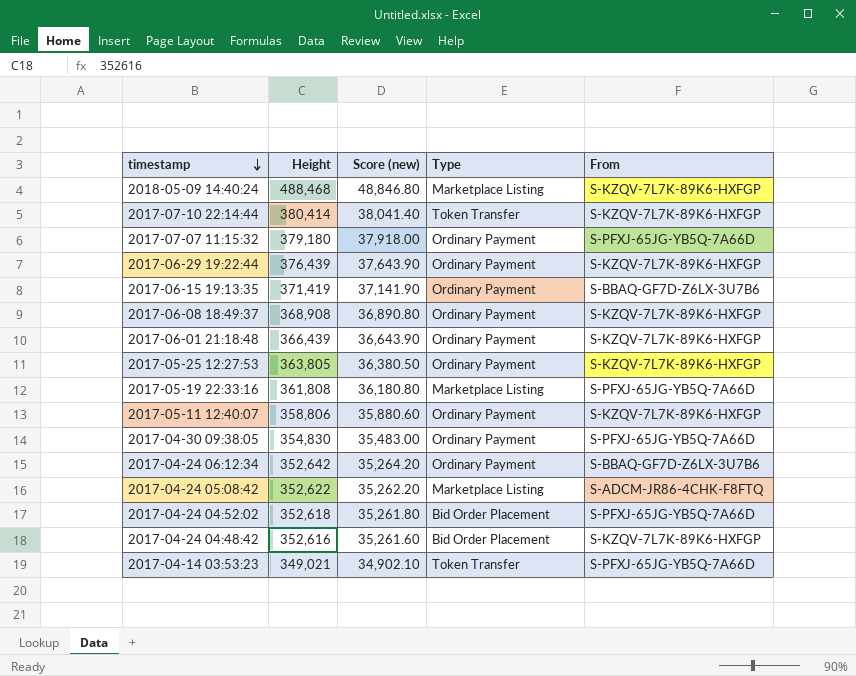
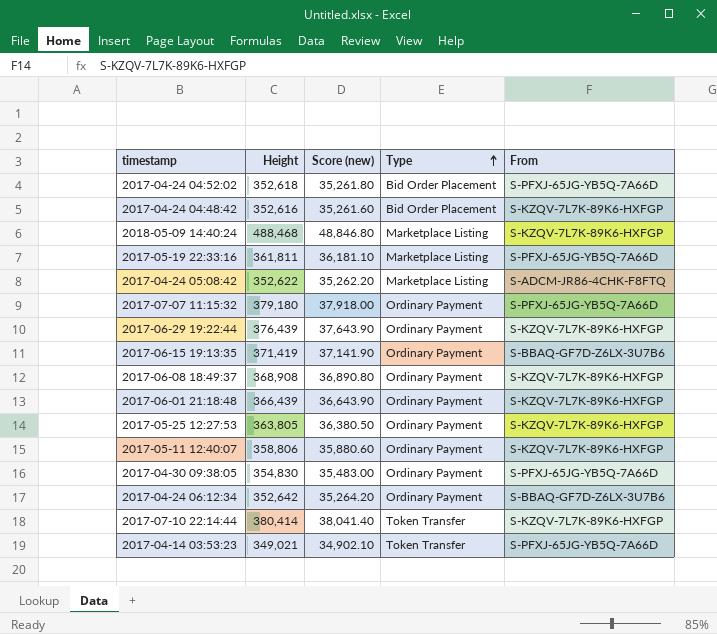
row order: timestamp descending -> Type ascending
2017-05-19 22:33:16 | Height: 361,808 -> 361,811
2017-05-19 22:33:16 | Score (new): 36,180.80 -> 36,181.10

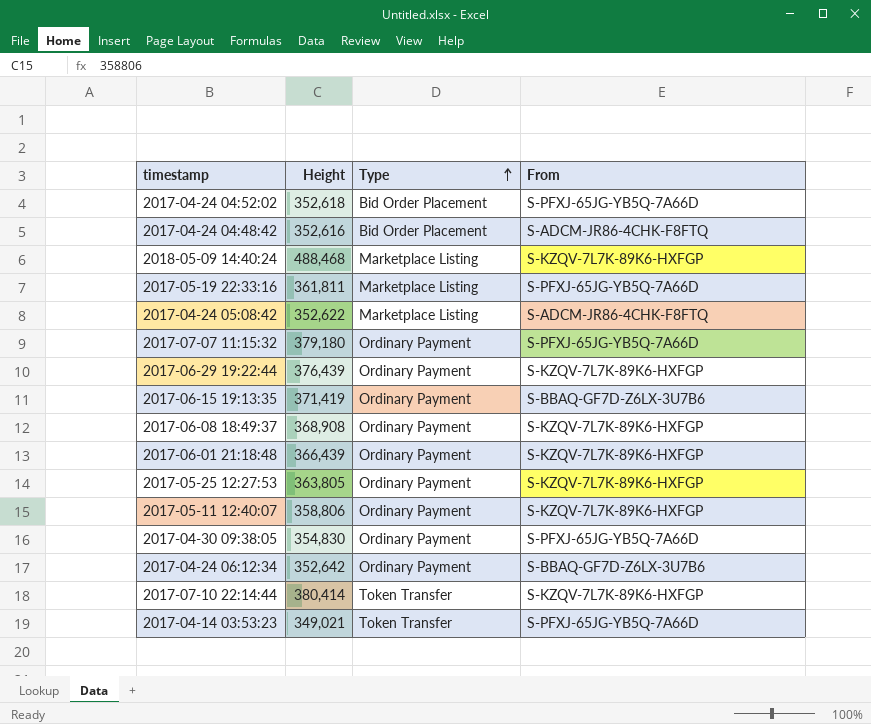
column Score (new) | formula: [Height] * 0.1 -> none
2017-04-24 04:48:42 | From: S-KZQV-7L7K-89K6-HXFGP -> S-ADCM-JR86-4CHK-F8FTQ

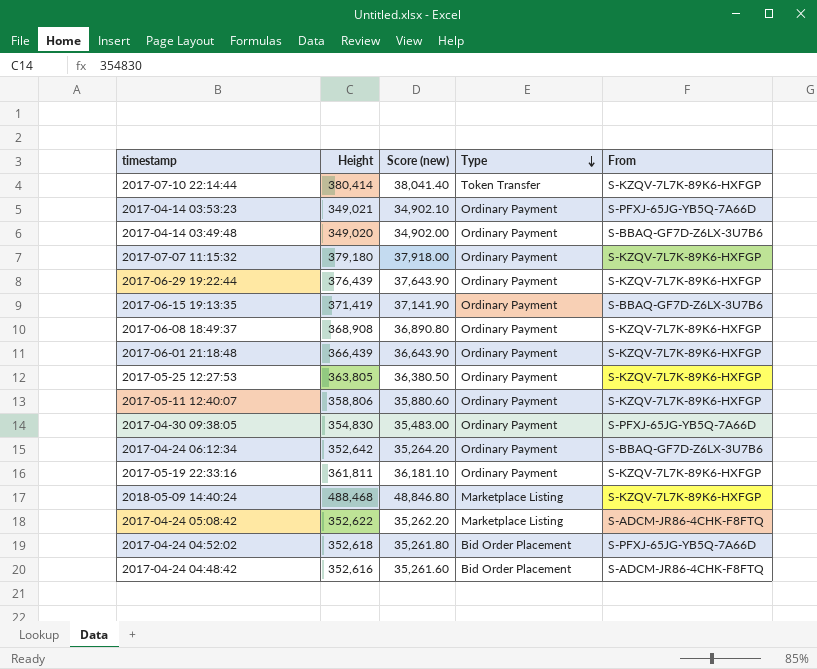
row order: Type ascending -> Type descending
column Score (new) | formula: none -> [Height] * 0.1
2017-04-14 03:53:23 | Type: Token Transfer -> Ordinary Payment
row 2017-04-14 03:49:48: none -> 349,020 | 34,902.00 | Ordinary Payment | S-BBAQ-GF7D-Z6LX-3U7B6
2017-07-07 11:15:32 | From: S-PFXJ-65JG-YB5Q-7A66D -> S-KZQV-7L7K-89K6-HXFGP
2017-05-19 22:33:16 | Type: Marketplace Listing -> Ordinary Payment
2017-05-19 22:33:16 | From: S-PFXJ-65JG-YB5Q-7A66D -> S-KZQV-7L7K-89K6-HXFGP

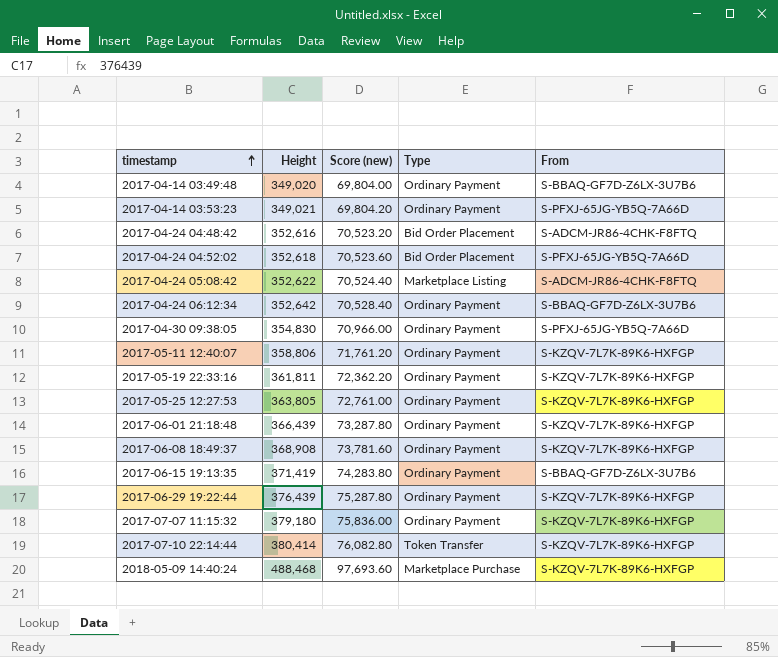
row order: Type descending -> timestamp ascending
column Score (new) | formula: [Height] * 0.1 -> [Height] * 0.2
2018-05-09 14:40:24 | Type: Marketplace Listing -> Marketplace Purchase

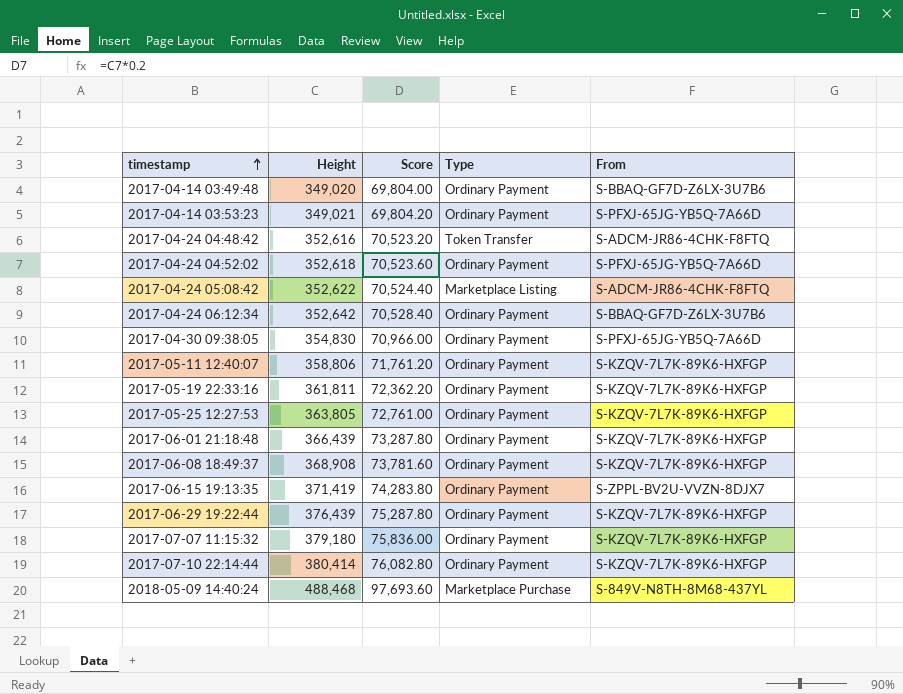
column name: Score (new) -> Score
2017-04-24 04:48:42 | Type: Bid Order Placement -> Token Transfer
2017-04-24 04:52:02 | Type: Bid Order Placement -> Ordinary Payment
2017-06-15 19:13:35 | From: S-BBAQ-GF7D-Z6LX-3U7B6 -> S-ZPPL-BV2U-VVZN-8DJX7
2017-07-10 22:14:44 | Type: Token Transfer -> Ordinary Payment
2018-05-09 14:40:24 | From: S-KZQV-7L7K-89K6-HXFGP -> S-849V-N8TH-8M68-437YL

